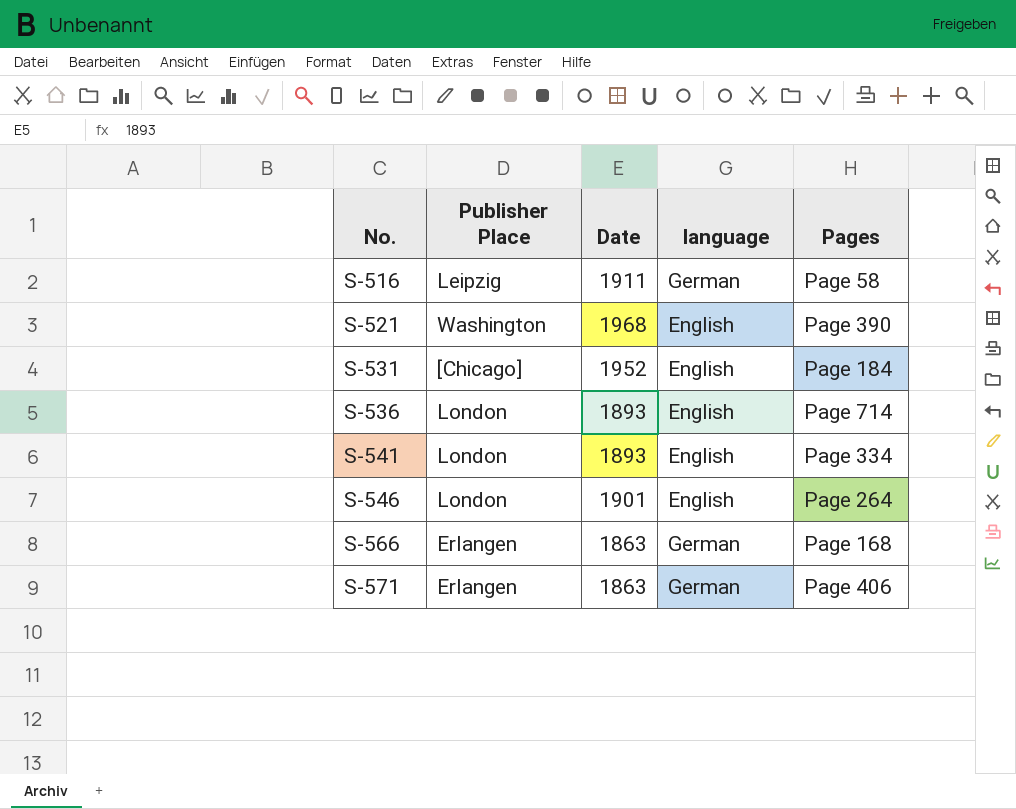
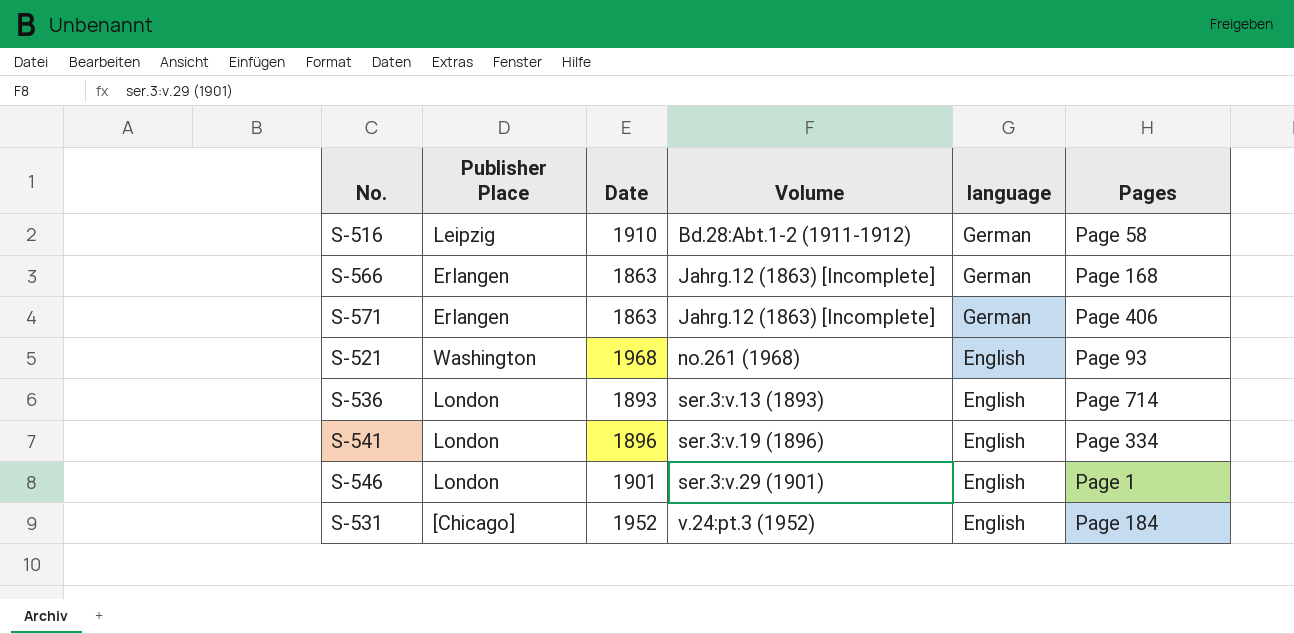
row order: No. ascending -> Volume ascending
column Volume | position: none -> 4
S-516 | Date: 1911 -> 1910
S-521 | Pages: Page 390 -> Page 93
S-541 | Date: 1893 -> 1896
S-546 | Pages: Page 264 -> Page 1

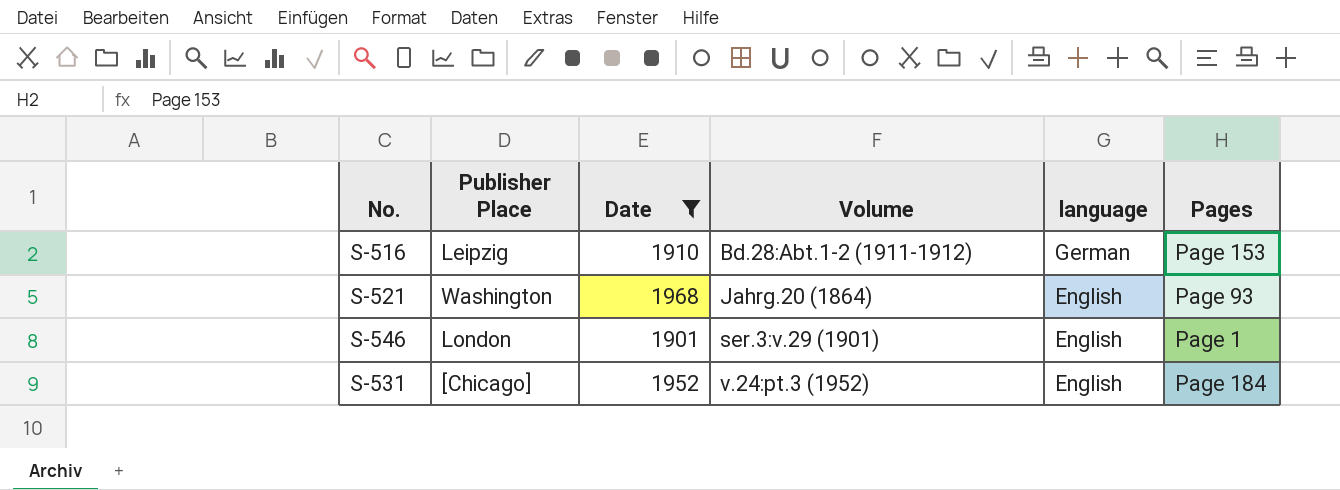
filter: none -> Date >= 1901
S-516 | Pages: Page 58 -> Page 153
S-521 | Volume: no.261 (1968) -> Jahrg.20 (1864)

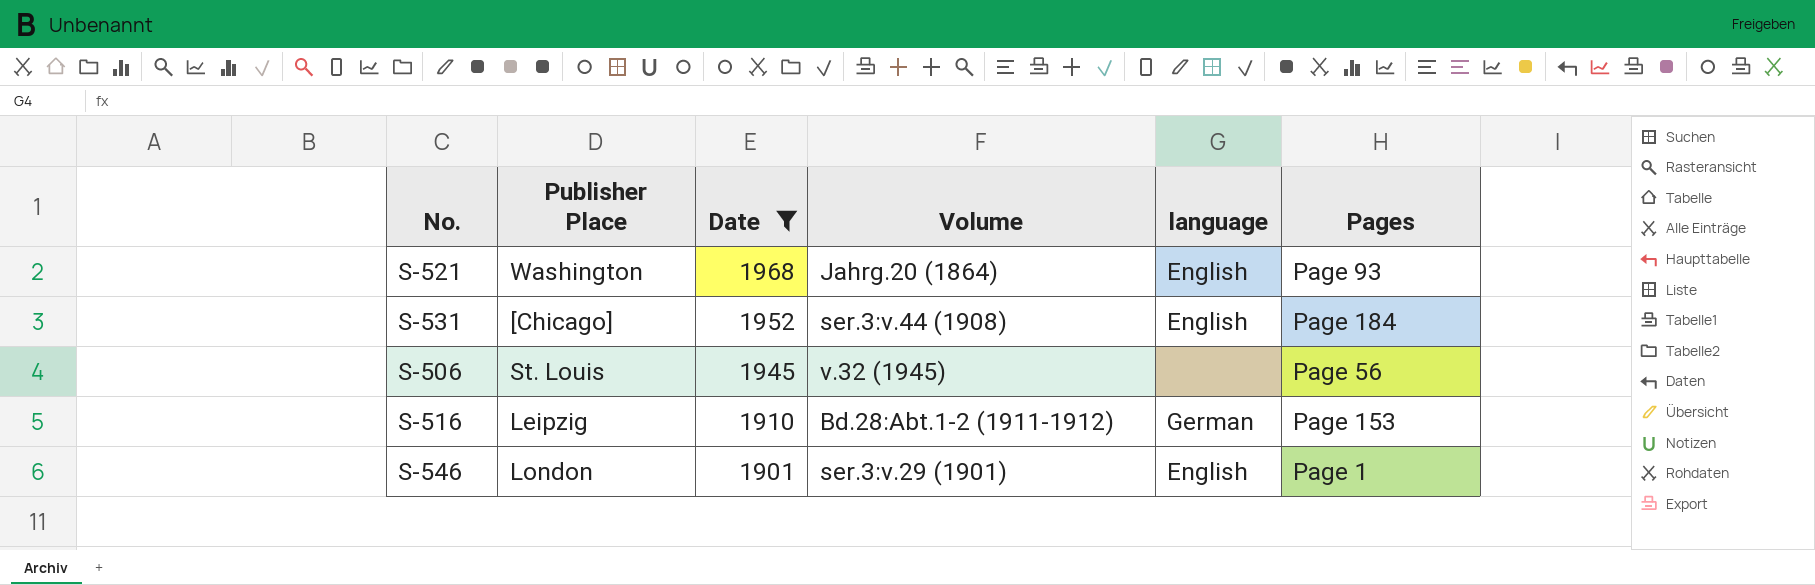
row order: Volume ascending -> Date descending
S-531 | Volume: v.24:pt.3 (1952) -> ser.3:v.44 (1908)
row S-506: none -> St. Louis | 1945 | v.32 (1945) | none | Page 56

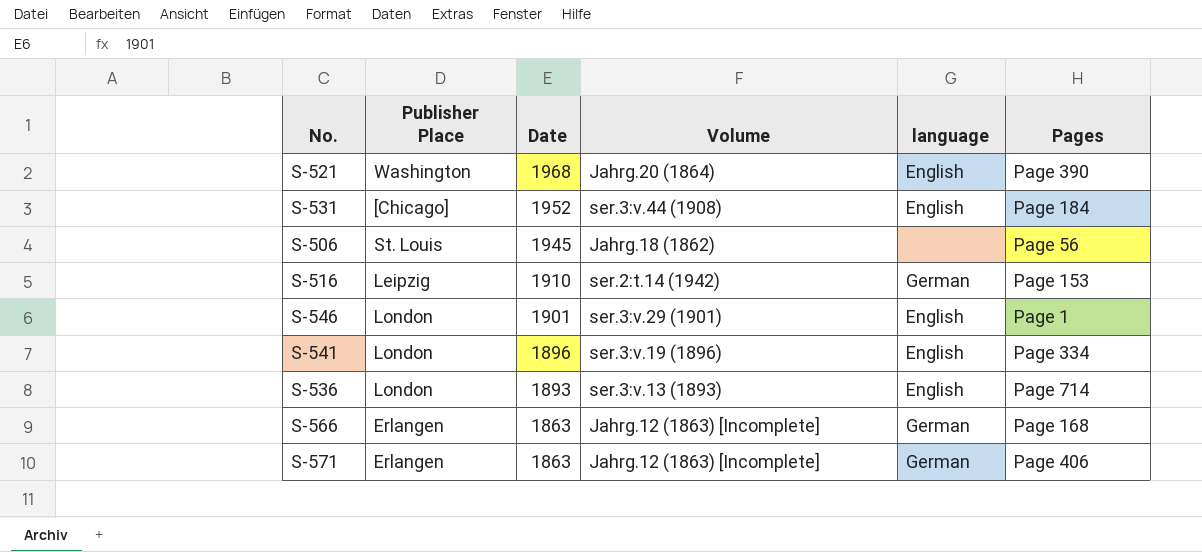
filter: Date >= 1901 -> none
S-521 | Pages: Page 93 -> Page 390
S-506 | Volume: v.32 (1945) -> Jahrg.18 (1862)
S-516 | Volume: Bd.28:Abt.1-2 (1911-1912) -> ser.2:t.14 (1942)

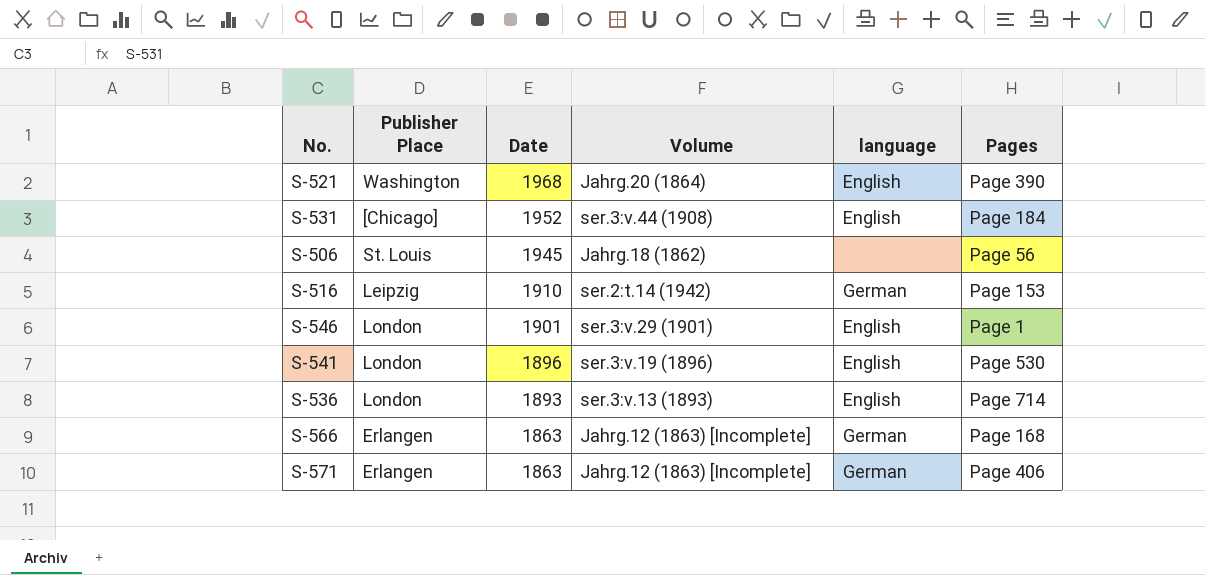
S-541 | Pages: Page 334 -> Page 530

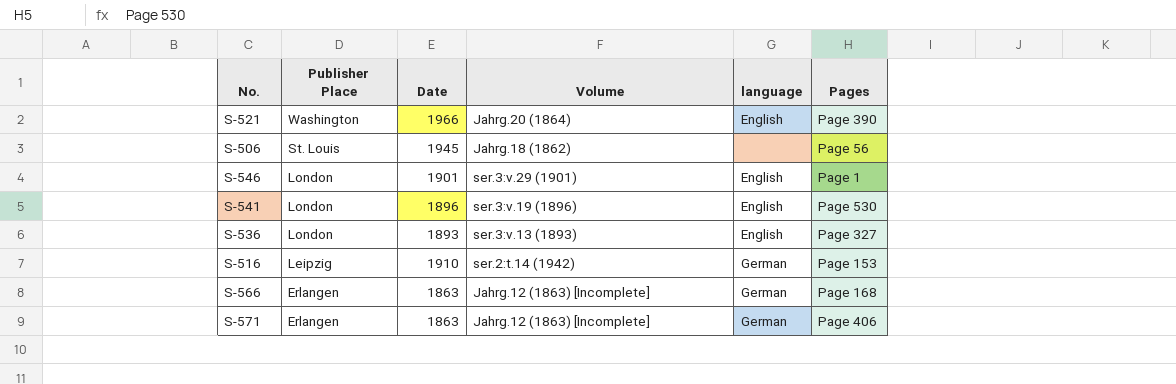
row order: Date descending -> Publisher Place descending
row S-531: [Chicago] | 1952 | ser.3:v.44 (1908) | English | Page 184 -> none
S-521 | Date: 1968 -> 1966
S-536 | Pages: Page 714 -> Page 327

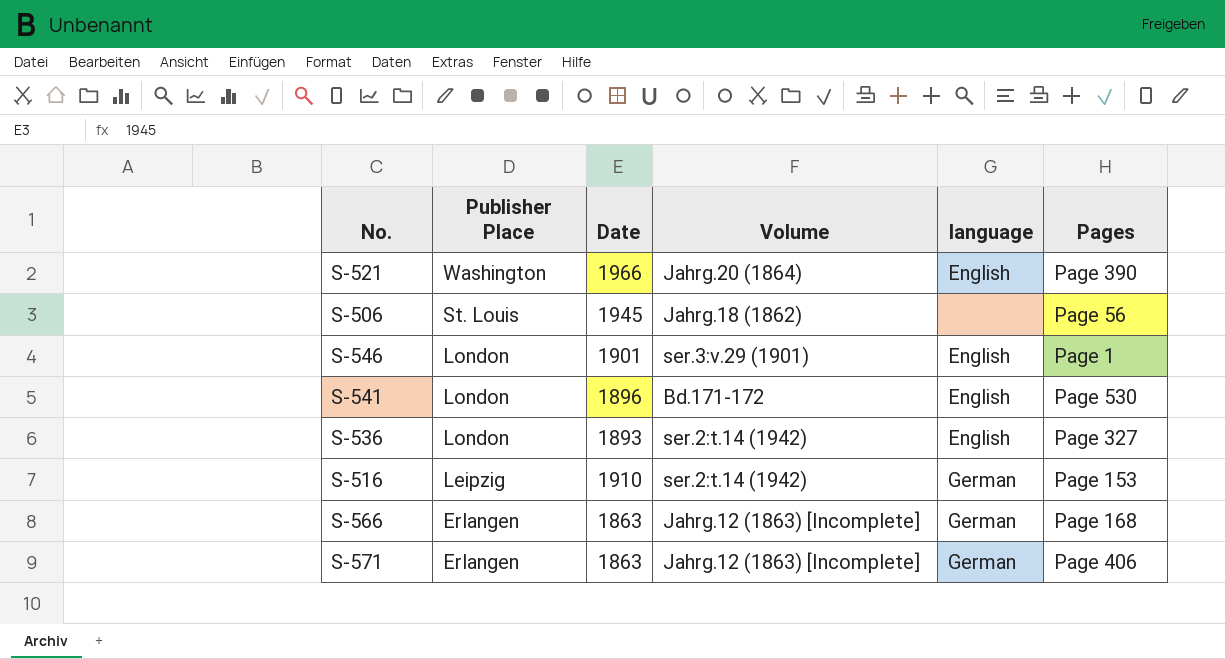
S-541 | Volume: ser.3:v.19 (1896) -> Bd.171-172
S-536 | Volume: ser.3:v.13 (1893) -> ser.2:t.14 (1942)

